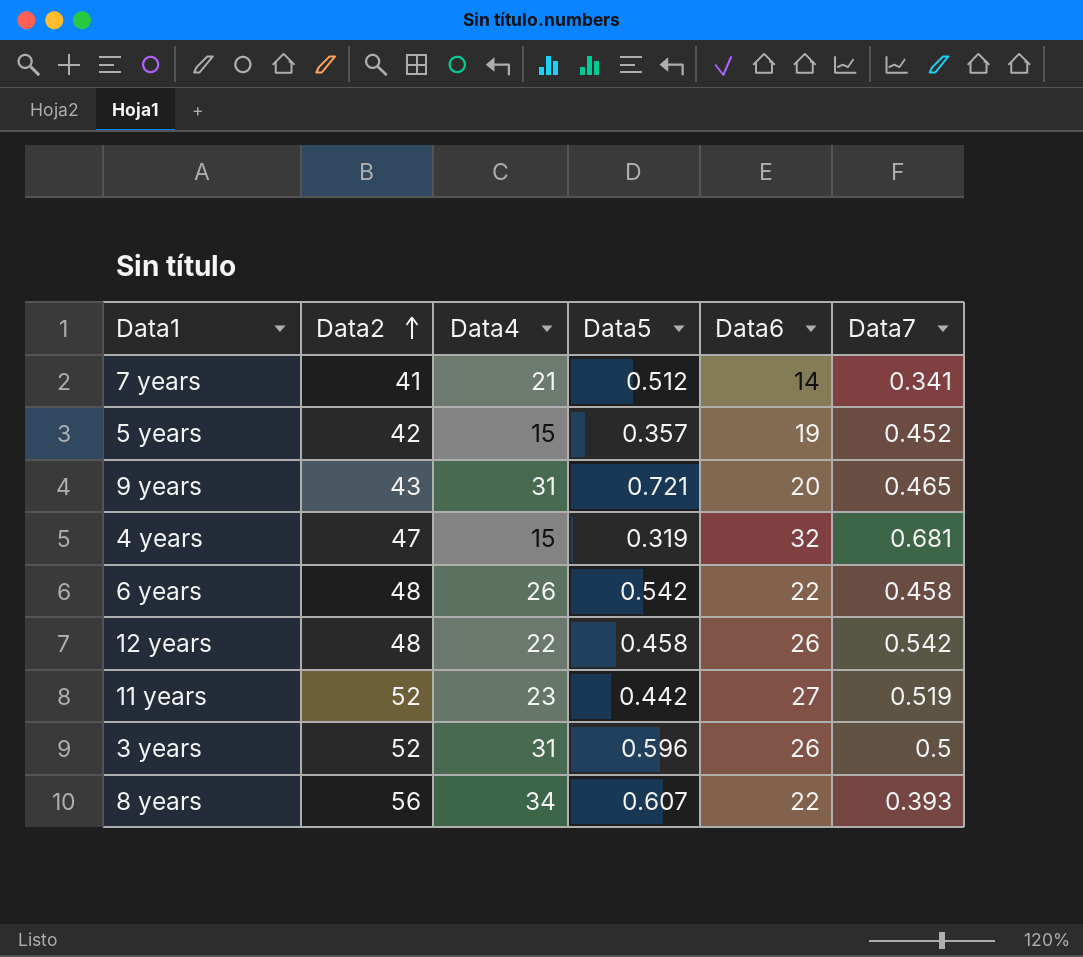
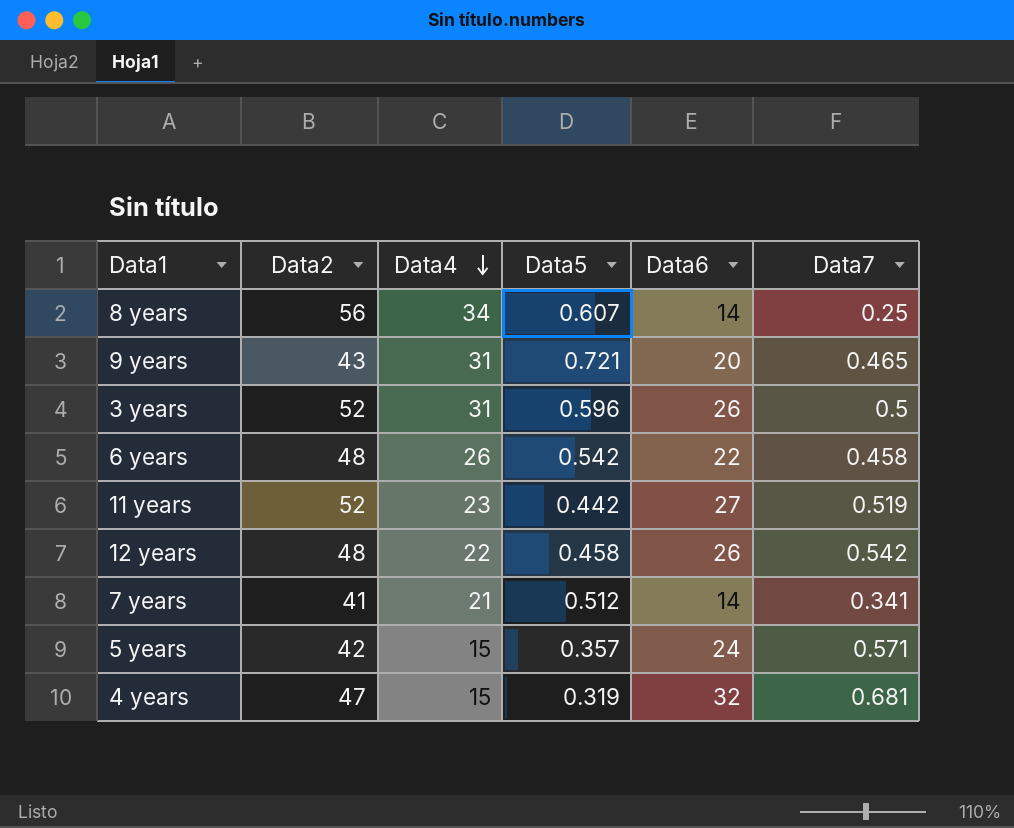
row order: Data2 ascending -> Data4 descending
8 years | Data6: 22 -> 14
8 years | Data7: 0.393 -> 0.25
5 years | Data6: 19 -> 24
5 years | Data7: 0.452 -> 0.571

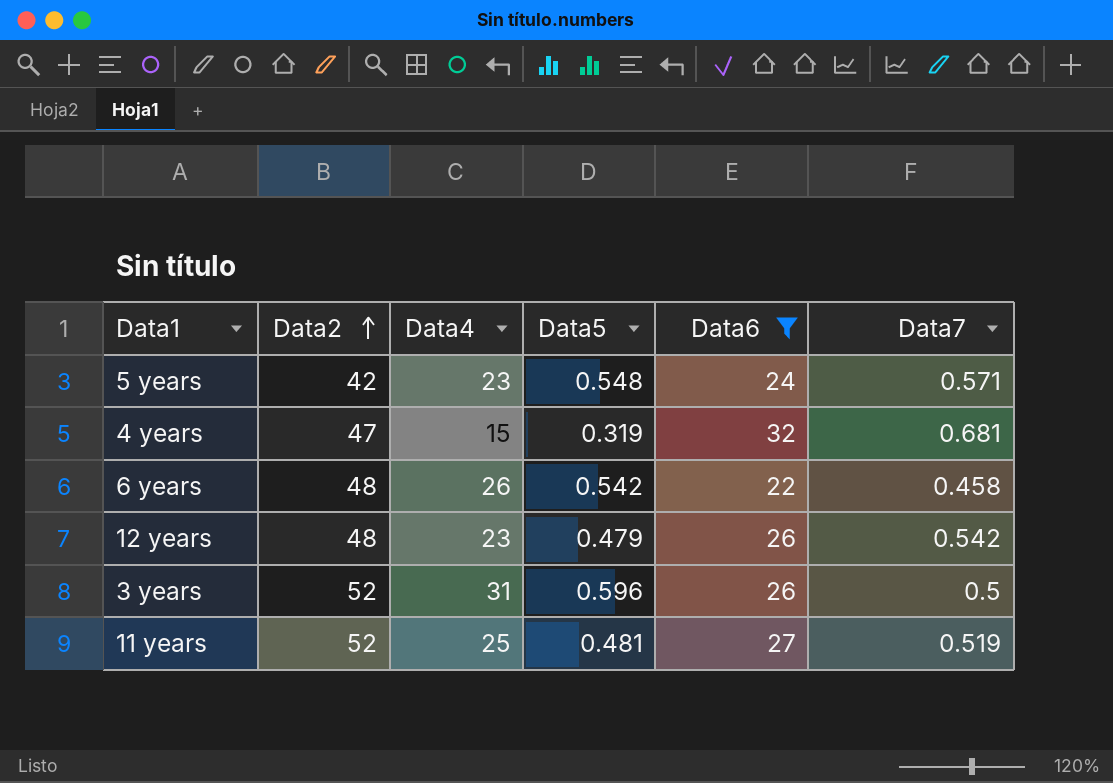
filter: none -> Data6 >= 22
row order: Data4 descending -> Data2 ascending
5 years | Data4: 15 -> 23
5 years | Data5: 0.357 -> 0.548
12 years | Data4: 22 -> 23
12 years | Data5: 0.458 -> 0.479
11 years | Data4: 23 -> 25
11 years | Data5: 0.442 -> 0.481

